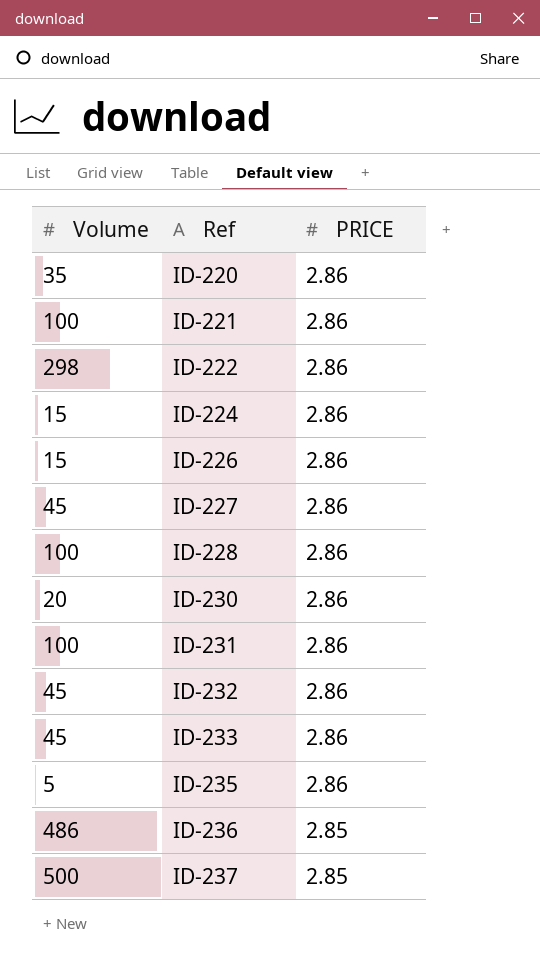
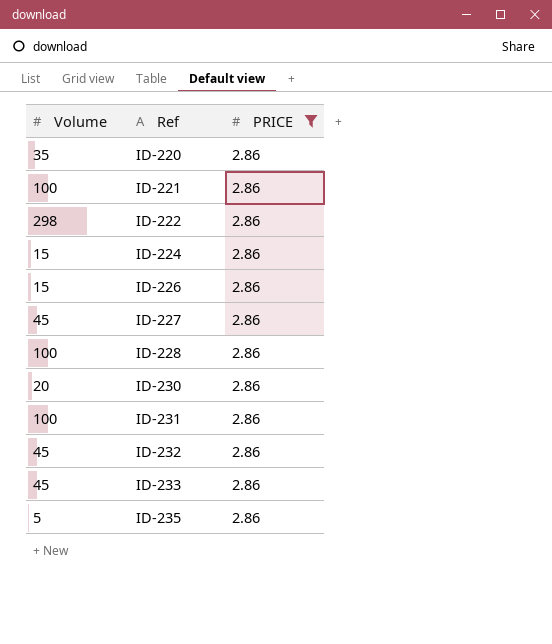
filter: none -> PRICE = 2.86

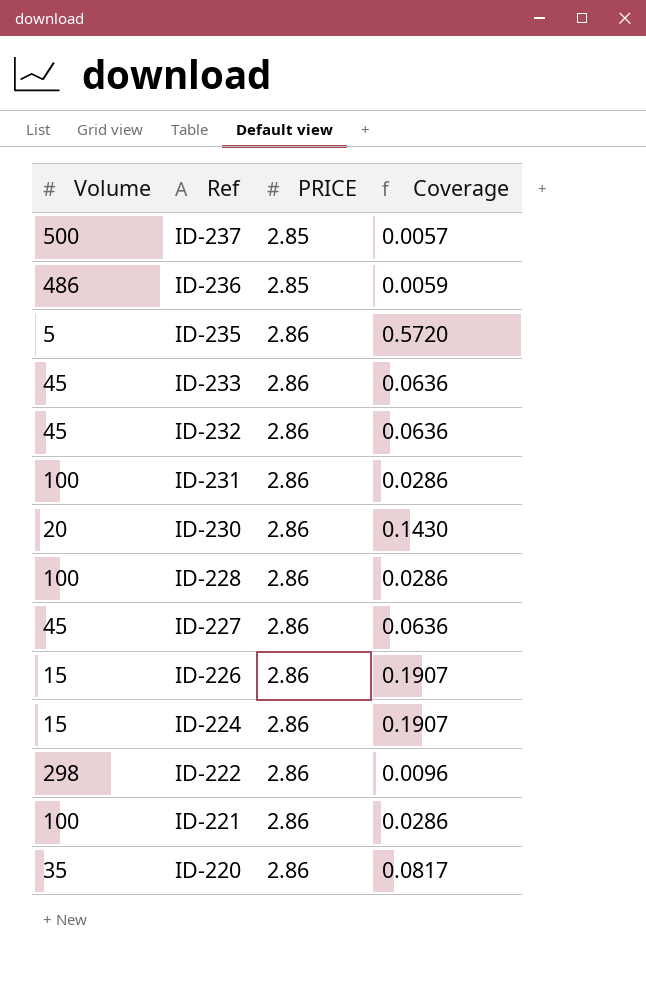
filter: PRICE = 2.86 -> none
row order: Ref ascending -> Ref descending
column Coverage | formula: none -> [PRICE] / [Volume]

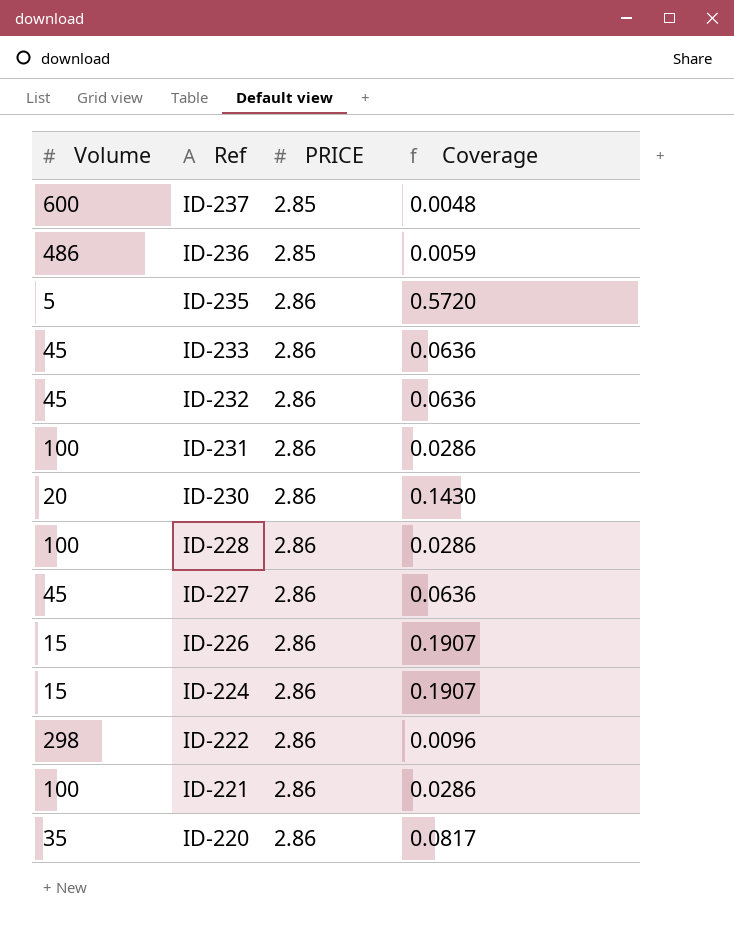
ID-237 | Volume: 500 -> 600
ID-237 | Coverage: 0.0057 -> 0.0048

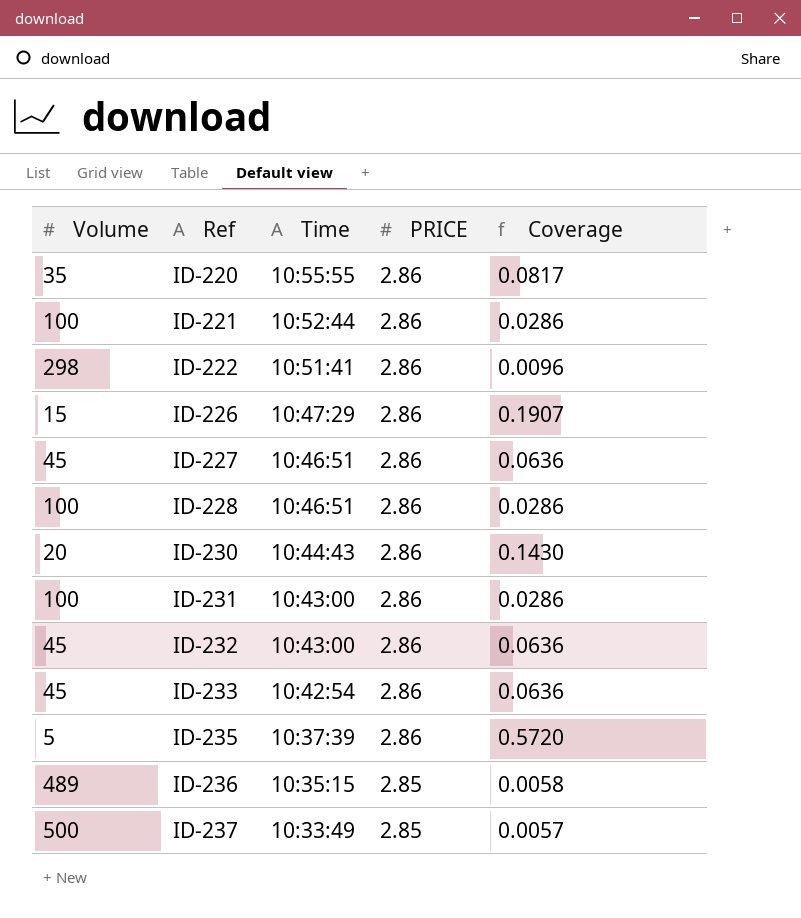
row order: Ref descending -> Ref ascending
column Time | position: none -> 3
row ID-224: 15 | 2.86 | 0.1907 -> none
ID-236 | Volume: 486 -> 489
ID-236 | Coverage: 0.0059 -> 0.0058
ID-237 | Volume: 600 -> 500
ID-237 | Coverage: 0.0048 -> 0.0057

